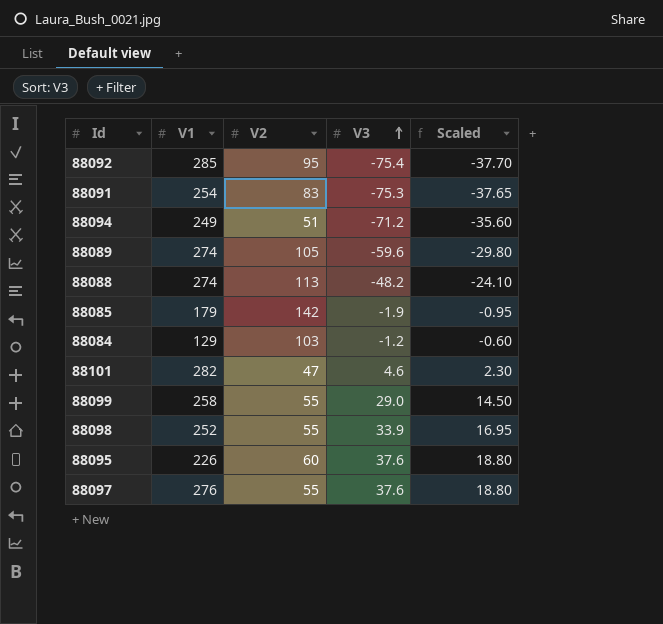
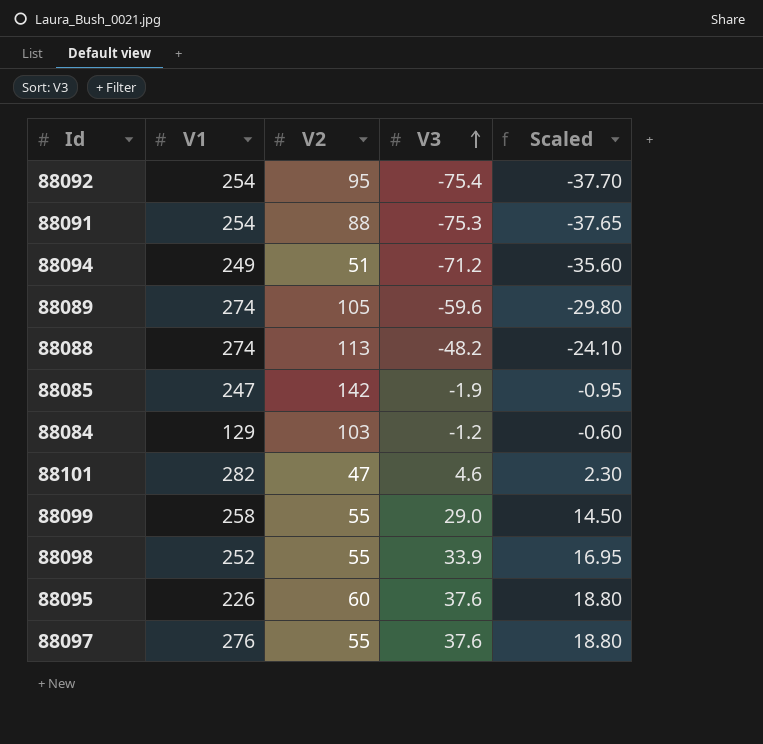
88092 | V1: 285 -> 254
88091 | V2: 83 -> 88
88085 | V1: 179 -> 247

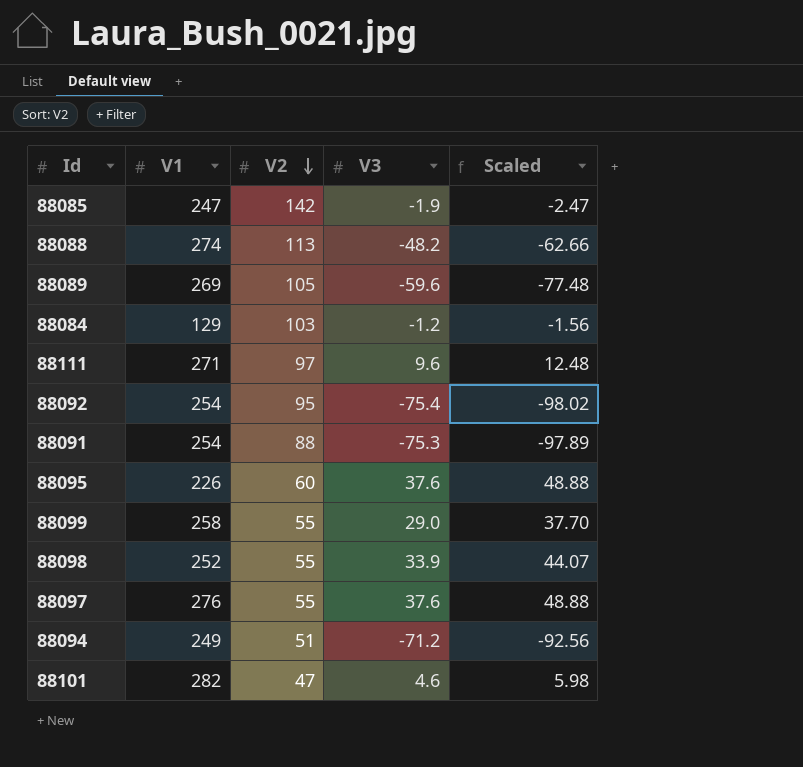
row order: V3 ascending -> V2 descending
column Scaled | formula: [V3] * 0.5 -> [V3] * 1.3
88089 | V1: 274 -> 269
row 88111: none -> 271 | 97 | 9.6 | 12.48

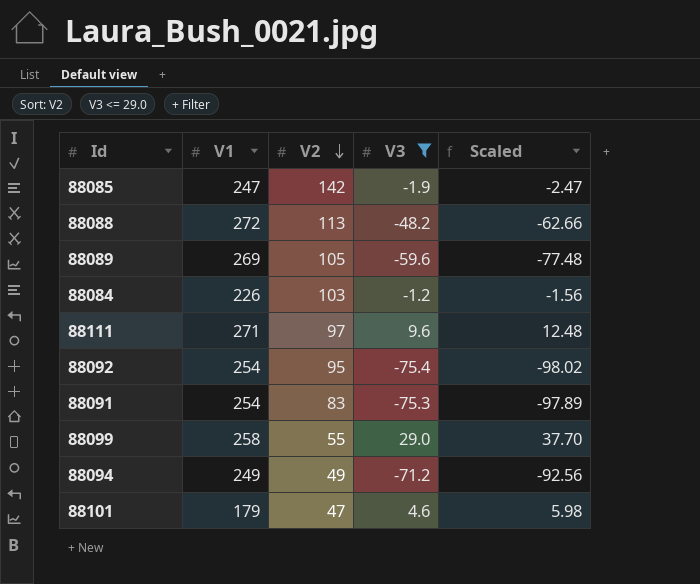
filter: none -> V3 <= 29.0
88088 | V1: 274 -> 272
88084 | V1: 129 -> 226
88091 | V2: 88 -> 83
88094 | V2: 51 -> 49
88101 | V1: 282 -> 179

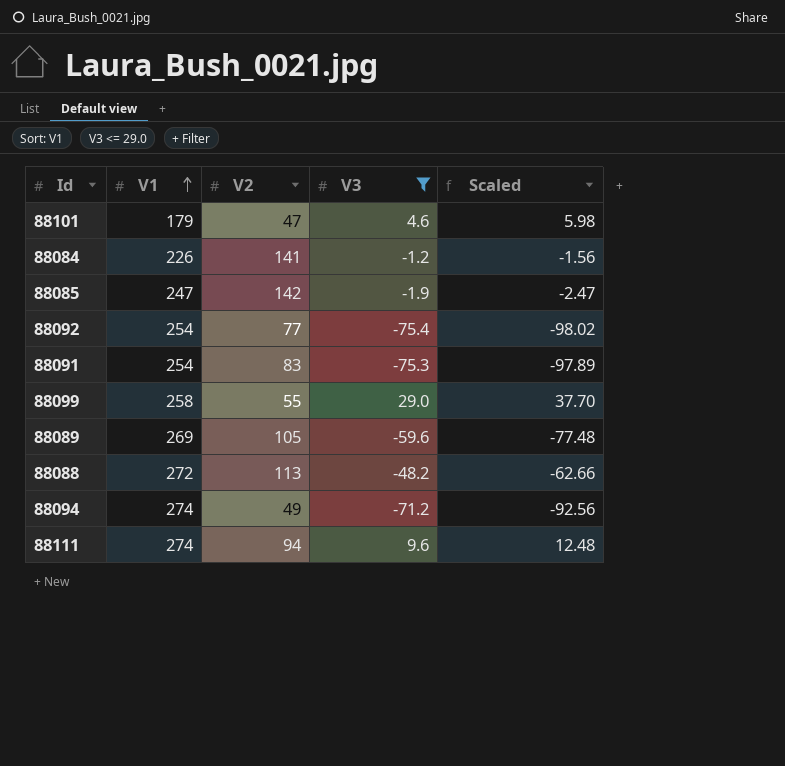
row order: V2 descending -> V1 ascending
88084 | V2: 103 -> 141
88092 | V2: 95 -> 77
88094 | V1: 249 -> 274
88111 | V1: 271 -> 274
88111 | V2: 97 -> 94

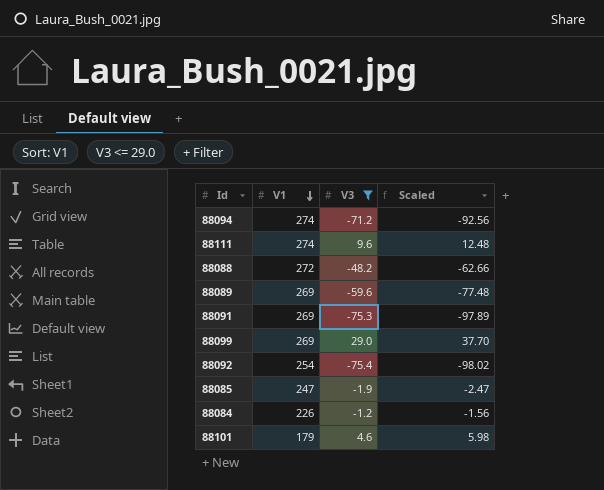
row order: V1 ascending -> V1 descending
column V2 | position: 3 -> none
88091 | V1: 254 -> 269
88099 | V1: 258 -> 269

